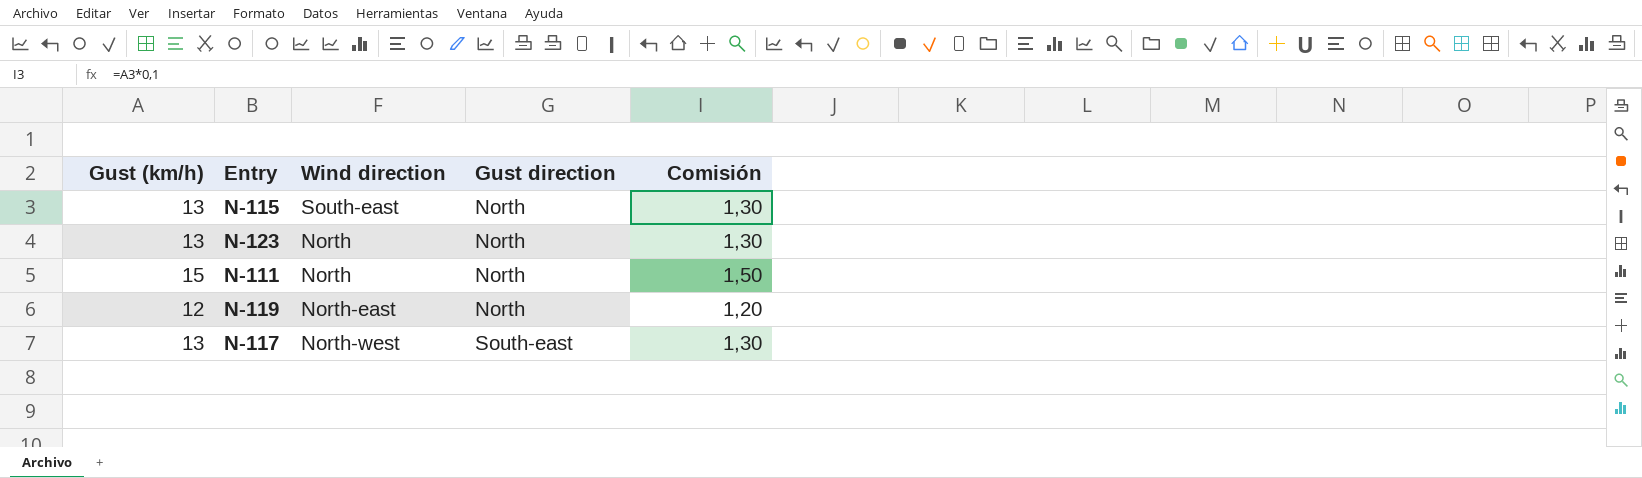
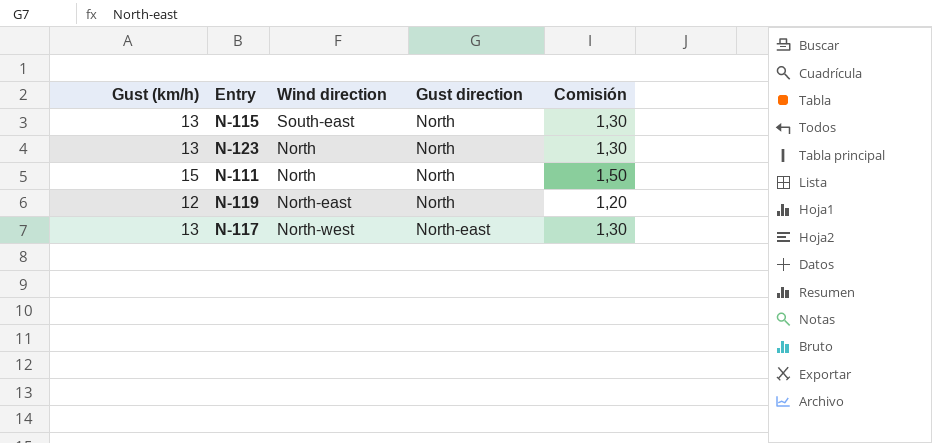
N-117 | Gust direction: South-east -> North-east

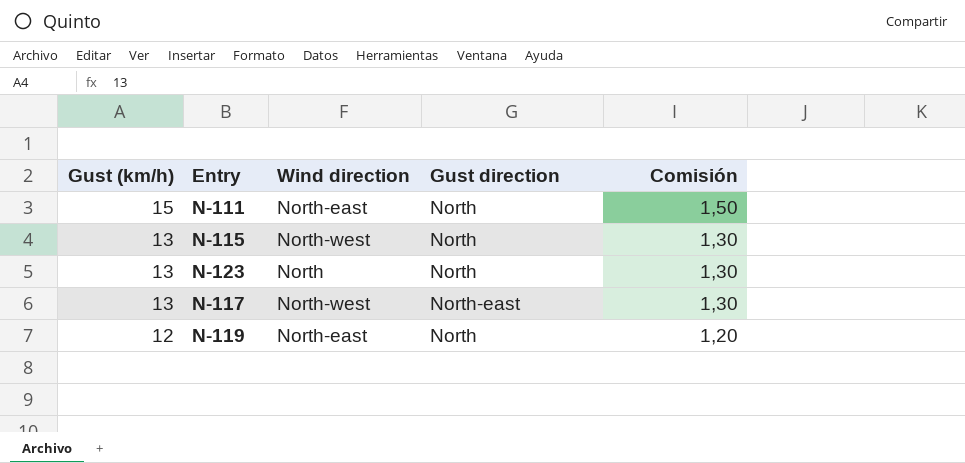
row order: Gust direction ascending -> Gust (km/h) descending
N-111 | Wind direction: North -> North-east
N-115 | Wind direction: South-east -> North-west

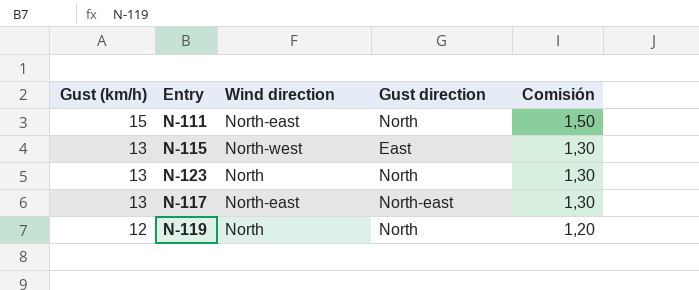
N-115 | Gust direction: North -> East
N-117 | Wind direction: North-west -> North-east
N-119 | Wind direction: North-east -> North

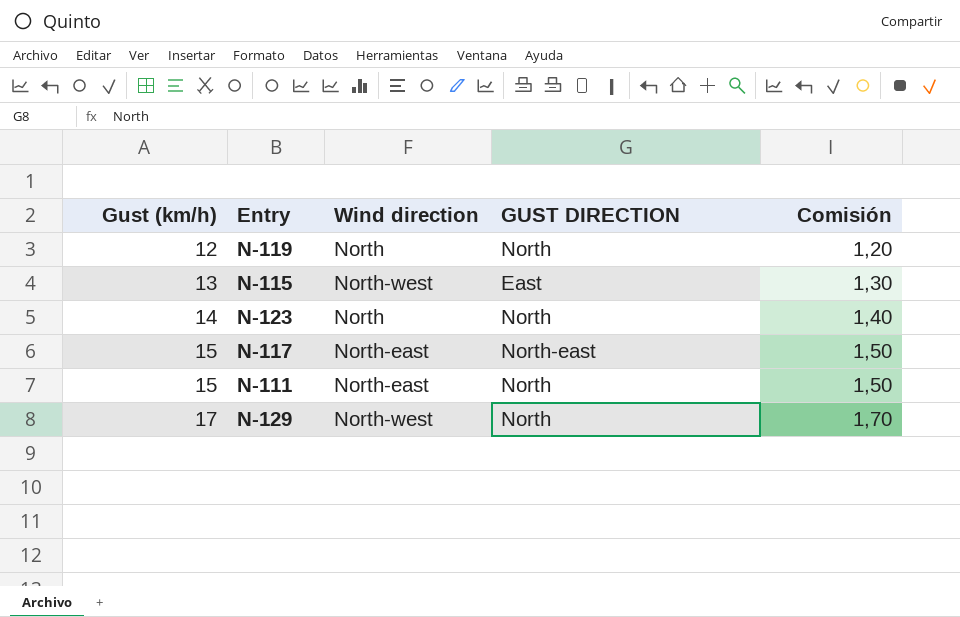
row order: Gust (km/h) descending -> Gust (km/h) ascending
column name: Gust direction -> GUST DIRECTION
N-123 | Gust (km/h): 13 -> 14
N-123 | Comisión: 1,30 -> 1,40
N-117 | Gust (km/h): 13 -> 15
N-117 | Comisión: 1,30 -> 1,50
row N-129: none -> 17 | North-west | North | 1,70

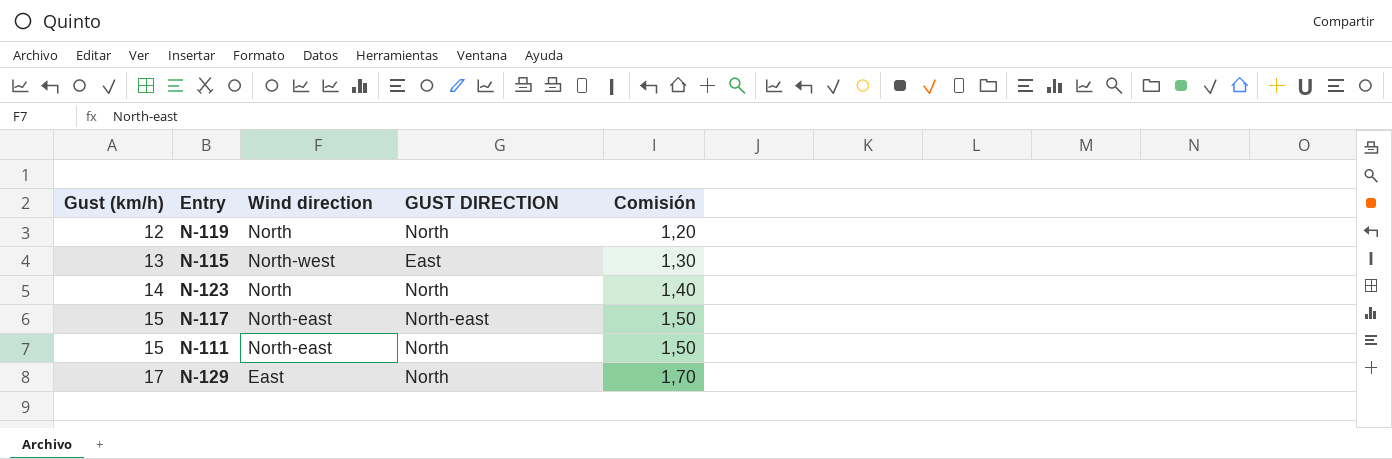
N-129 | Wind direction: North-west -> East

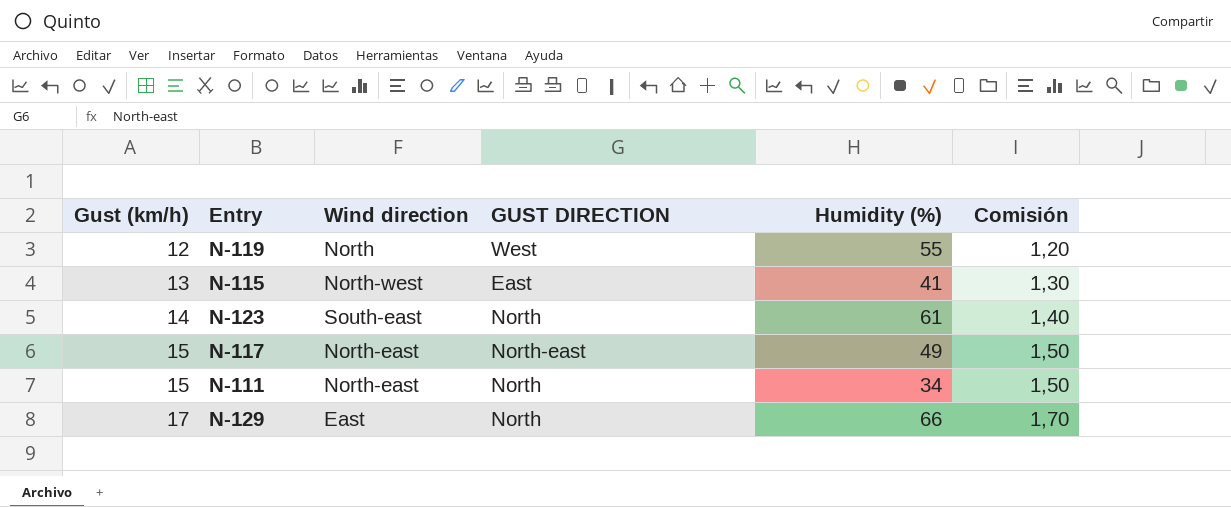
column Humidity (%) | position: none -> 5
N-119 | GUST DIRECTION: North -> West
N-123 | Wind direction: North -> South-east

